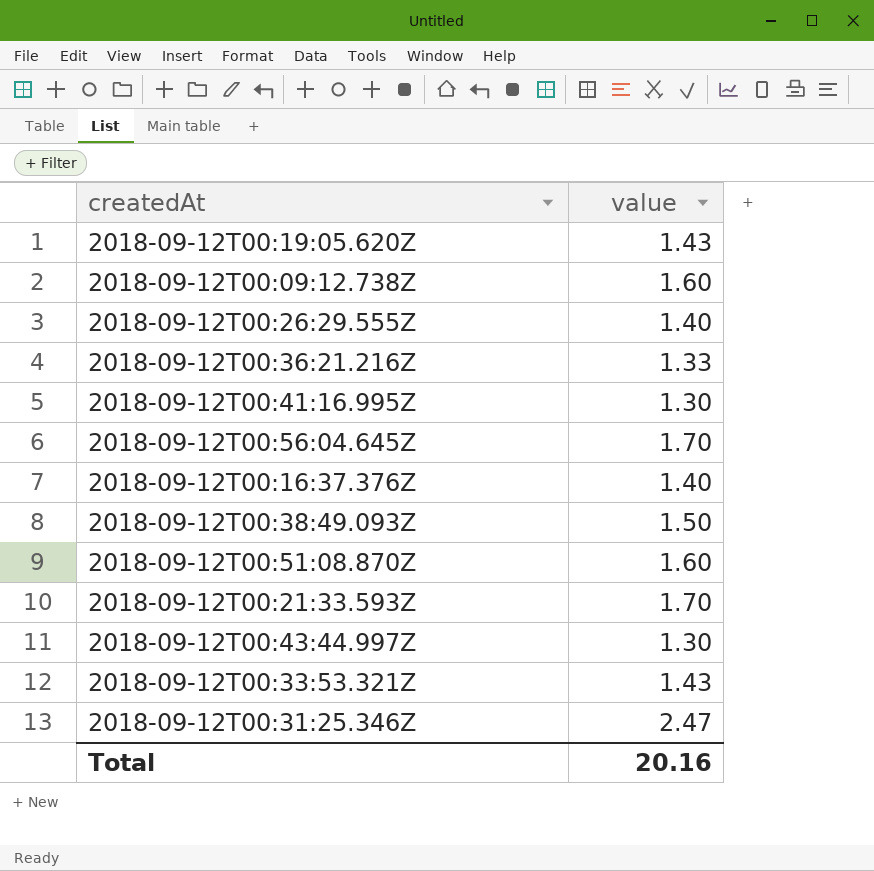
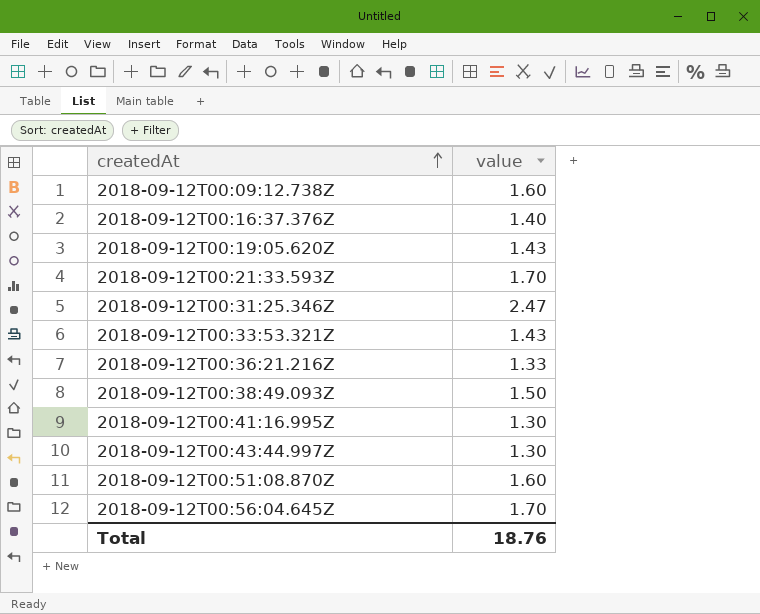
row order: none -> createdAt ascending
row 2018-09-12T00:26:29.555Z: 1.40 -> none
Total | value: 20.16 -> 18.76

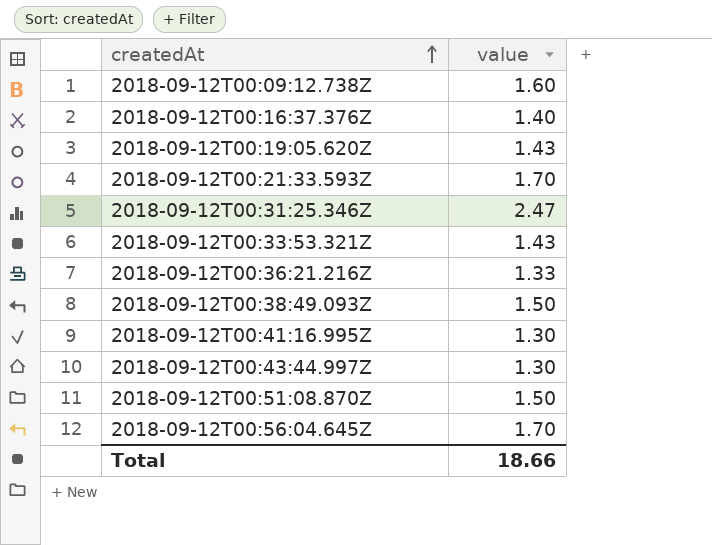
2018-09-12T00:51:08.870Z | value: 1.60 -> 1.50
Total | value: 18.76 -> 18.66

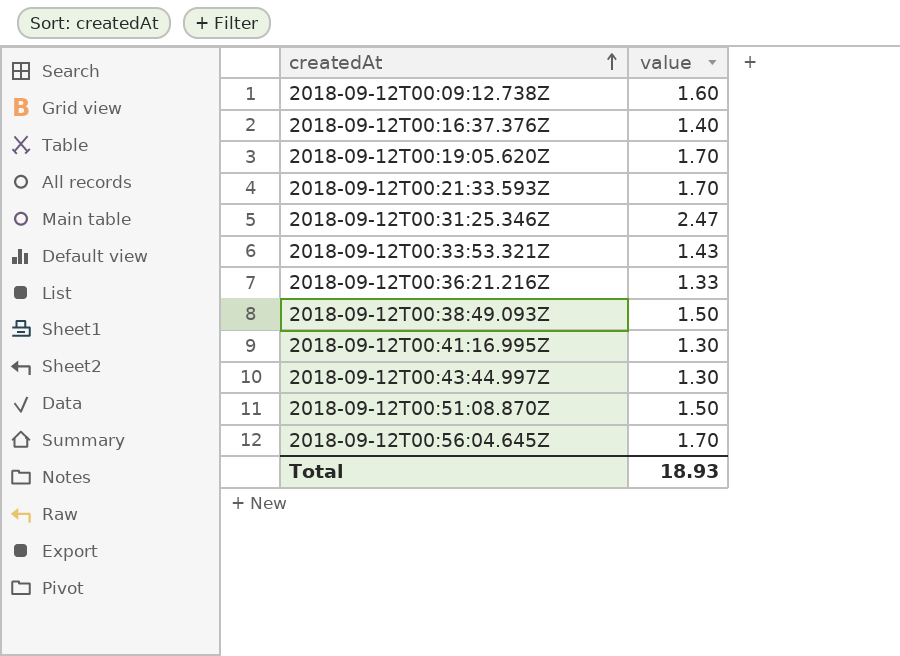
2018-09-12T00:19:05.620Z | value: 1.43 -> 1.70
Total | value: 18.66 -> 18.93

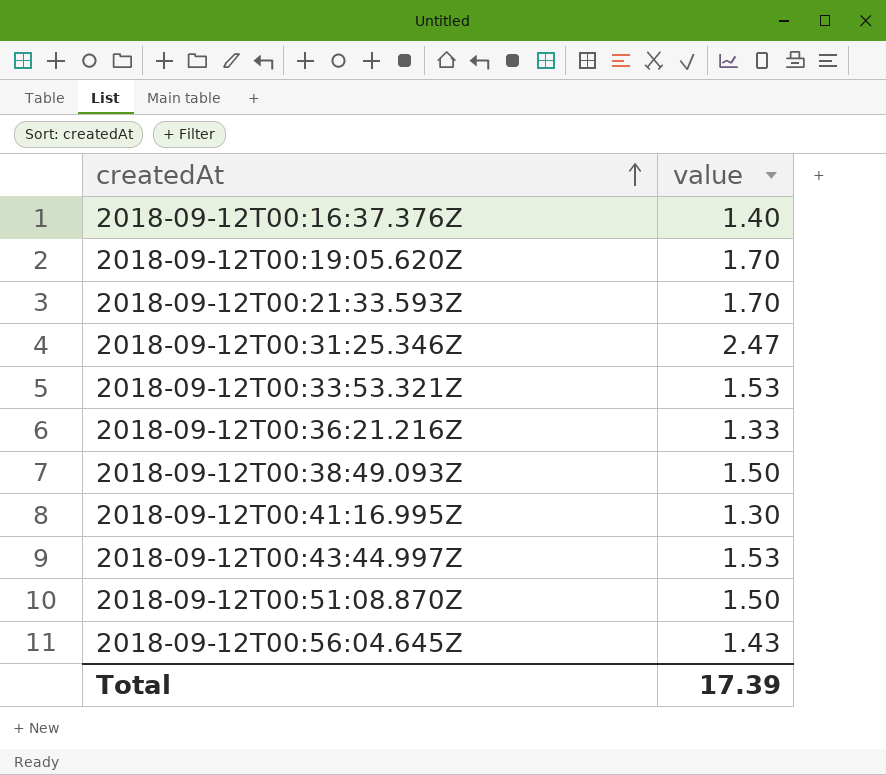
row 2018-09-12T00:09:12.738Z: 1.60 -> none
2018-09-12T00:33:53.321Z | value: 1.43 -> 1.53
2018-09-12T00:43:44.997Z | value: 1.30 -> 1.53
2018-09-12T00:56:04.645Z | value: 1.70 -> 1.43
Total | value: 18.93 -> 17.39

